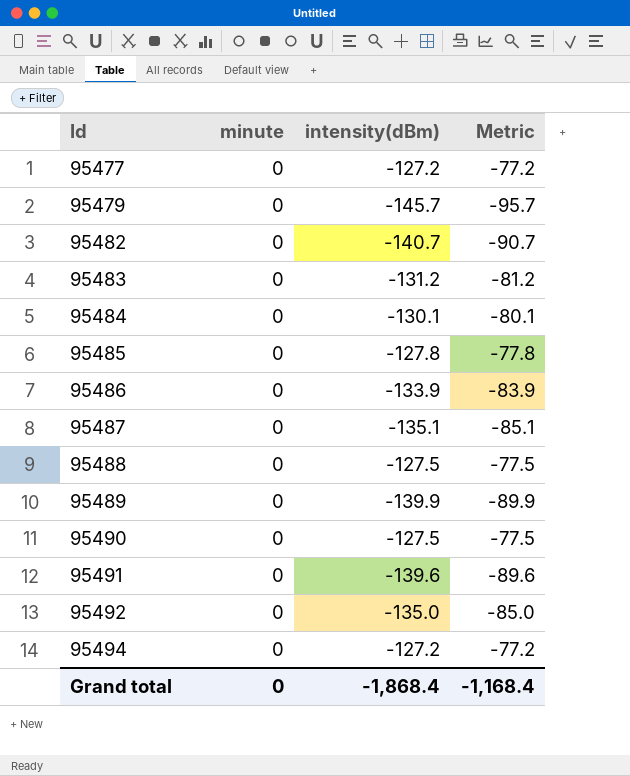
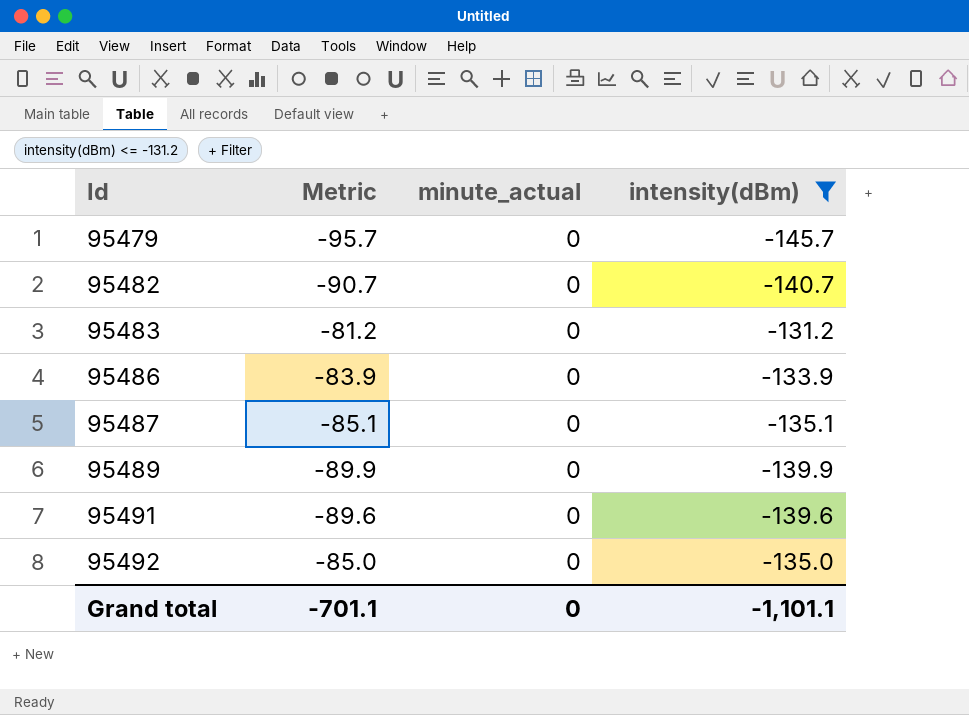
filter: none -> intensity(dBm) <= -131.2
column Metric | position: 4 -> 2
column name: minute -> minute_actual
Grand total | Metric: -1,168.4 -> -701.1
Grand total | intensity(dBm): -1,868.4 -> -1,101.1

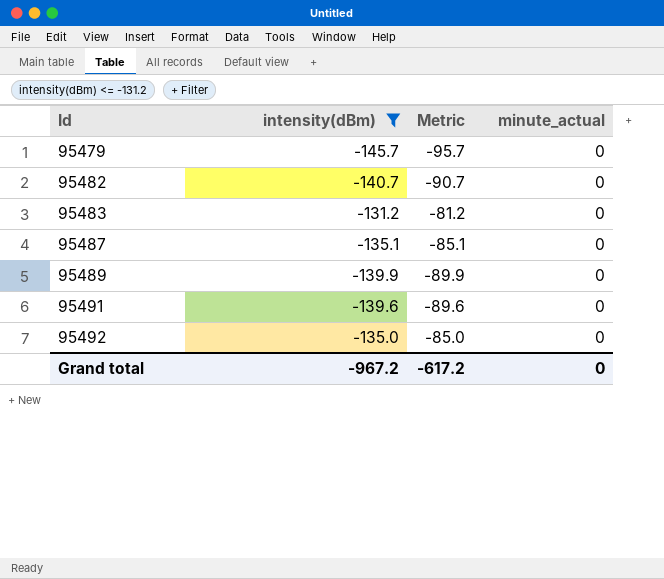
column intensity(dBm) | position: 4 -> 2
row 95486: -83.9 | 0 | -133.9 -> none
Grand total | intensity(dBm): -1,101.1 -> -967.2
Grand total | Metric: -701.1 -> -617.2

